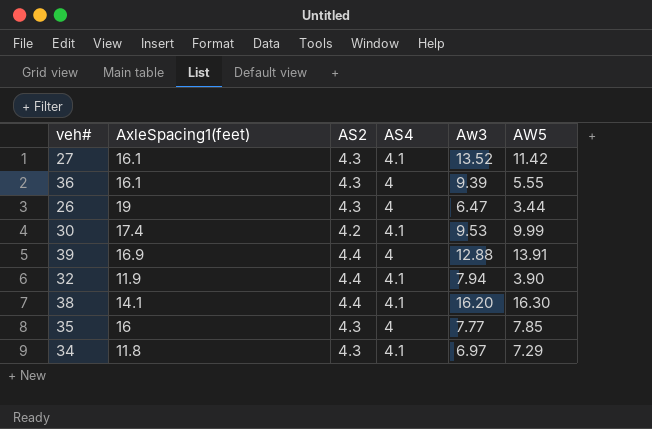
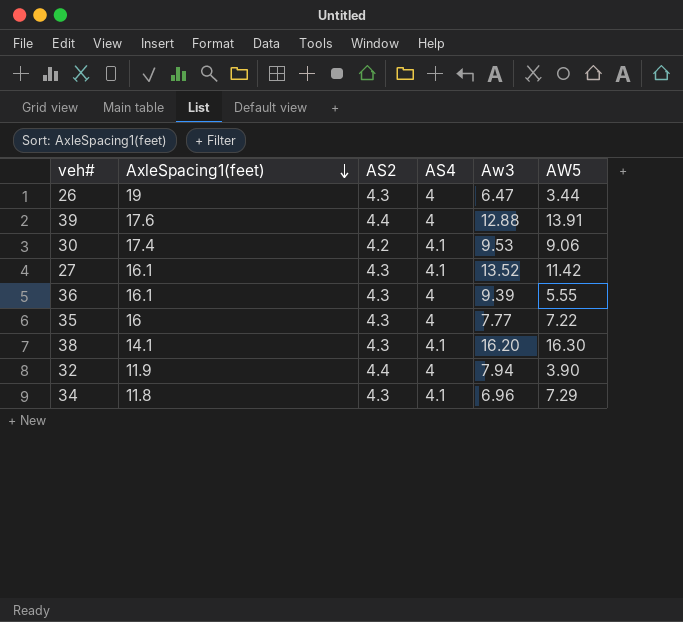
row order: none -> AxleSpacing1(feet) descending
39 | AxleSpacing1(feet): 16.9 -> 17.6
30 | AW5: 9.99 -> 9.06
35 | AW5: 7.85 -> 7.22
38 | AS2: 4.4 -> 4.3
32 | AS4: 4.1 -> 4
34 | Aw3: 6.97 -> 6.96

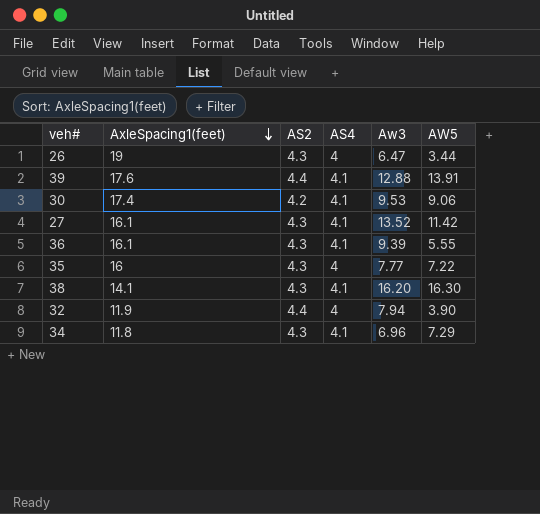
39 | AS4: 4 -> 4.1
36 | AS4: 4 -> 4.1

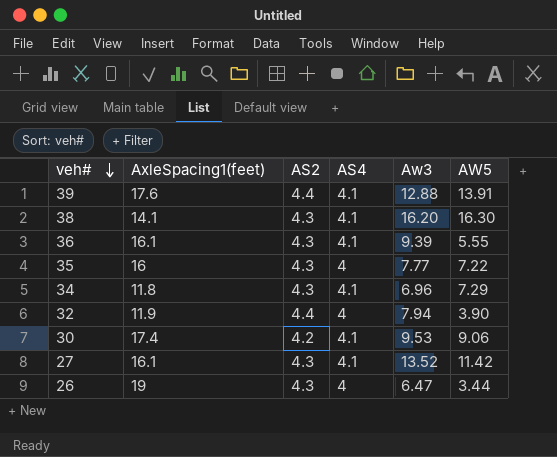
row order: AxleSpacing1(feet) descending -> veh# descending

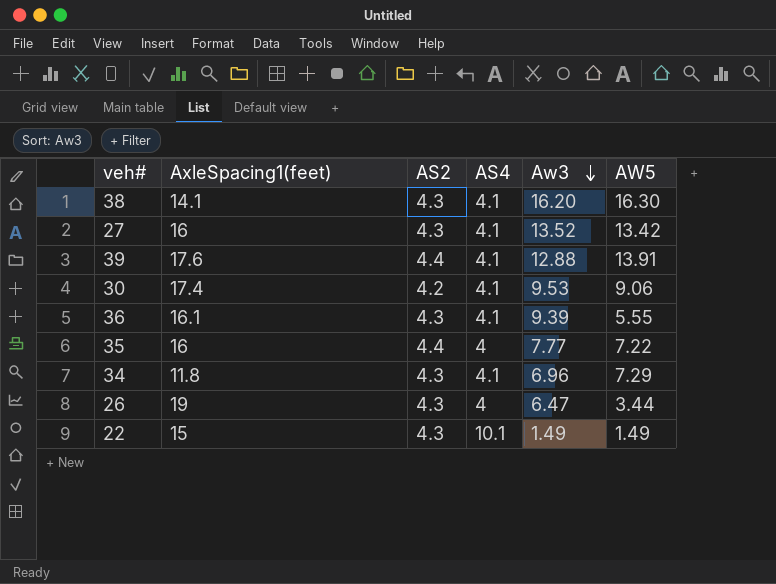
row order: veh# descending -> Aw3 descending
row 32: 11.9 | 4.4 | 4 | 7.94 | 3.90 -> none
27 | AxleSpacing1(feet): 16.1 -> 16
27 | AW5: 11.42 -> 13.42
35 | AS2: 4.3 -> 4.4
row 22: none -> 15 | 4.3 | 10.1 | 1.49 | 1.49

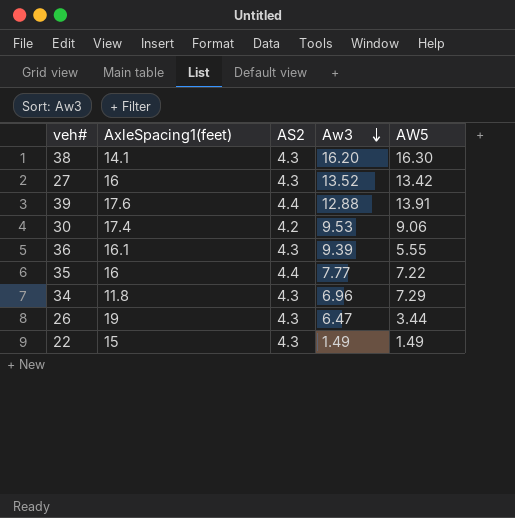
column AS4 | position: 4 -> none

